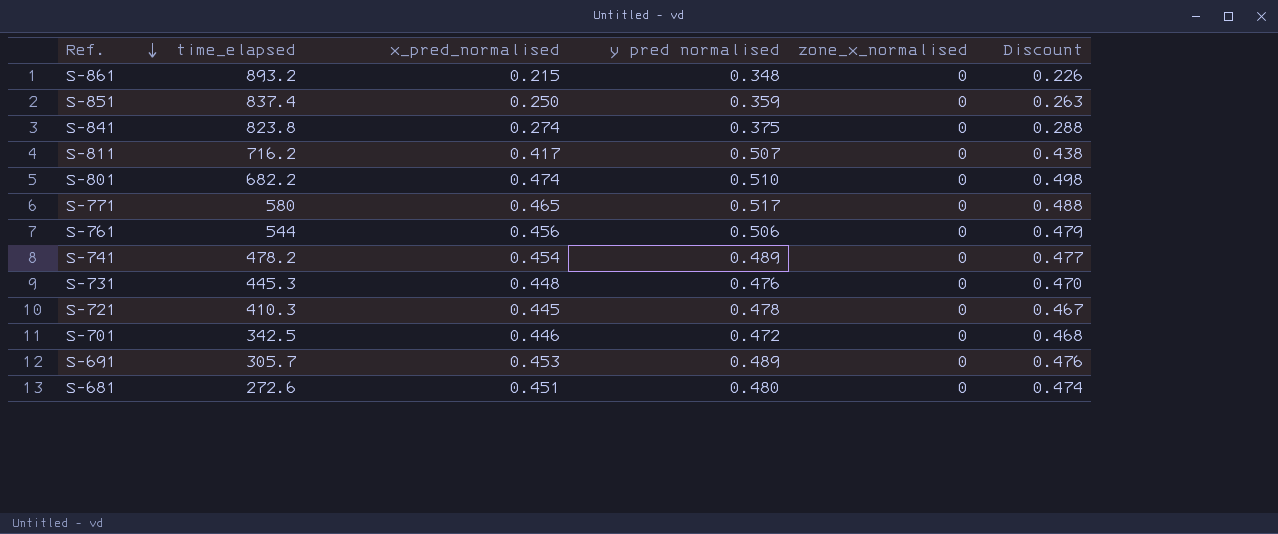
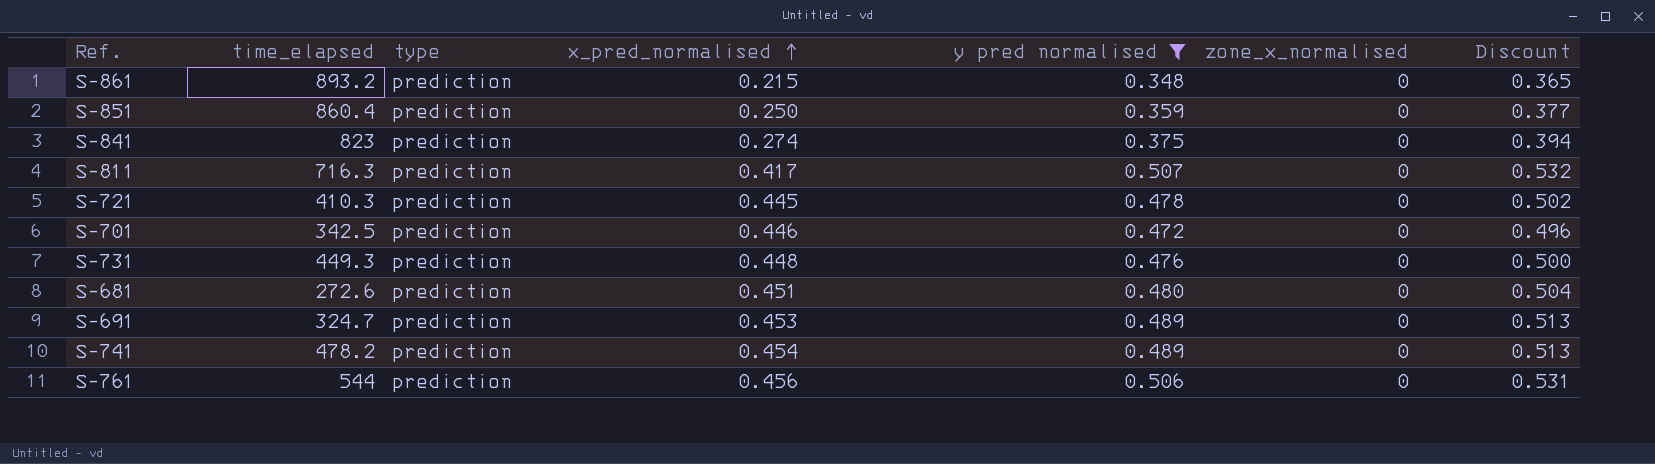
filter: none -> y pred normalised <= 0.507
row order: Ref. descending -> x_pred_normalised ascending
column type | position: none -> 3
column Discount | formula: [x_pred_normalised] * 1.05 -> [y pred normalised] * 1.05
S-851 | time_elapsed: 837.4 -> 860.4
S-841 | time_elapsed: 823.8 -> 823
S-811 | time_elapsed: 716.2 -> 716.3
S-731 | time_elapsed: 445.3 -> 449.3
S-691 | time_elapsed: 305.7 -> 324.7

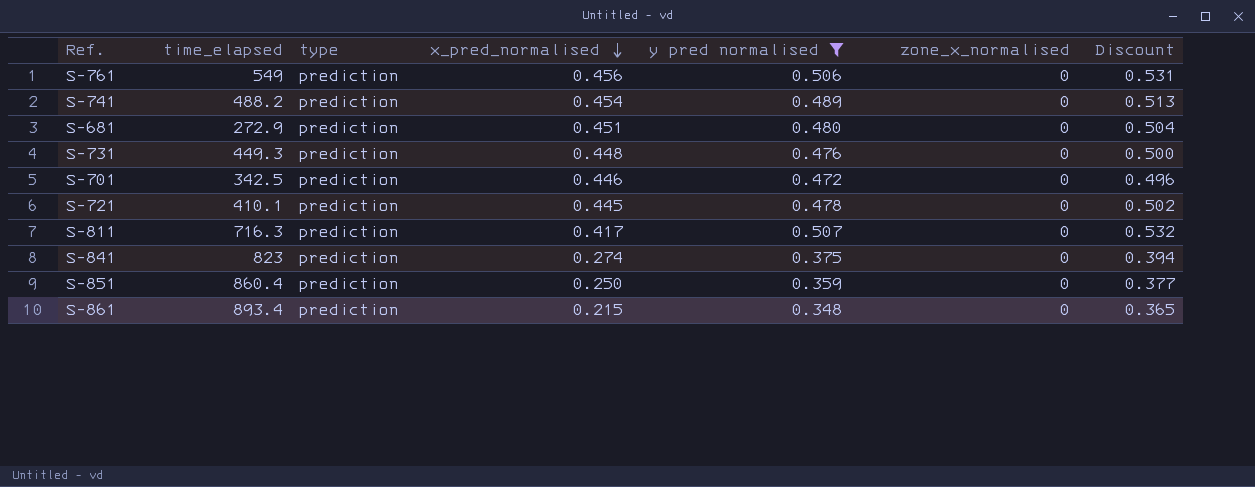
row order: x_pred_normalised ascending -> x_pred_normalised descending
row S-691: 324.7 | prediction | 0.453 | 0.489 | 0 | 0.513 -> none
S-761 | time_elapsed: 544 -> 549
S-741 | time_elapsed: 478.2 -> 488.2
S-681 | time_elapsed: 272.6 -> 272.9
S-721 | time_elapsed: 410.3 -> 410.1
S-861 | time_elapsed: 893.2 -> 893.4

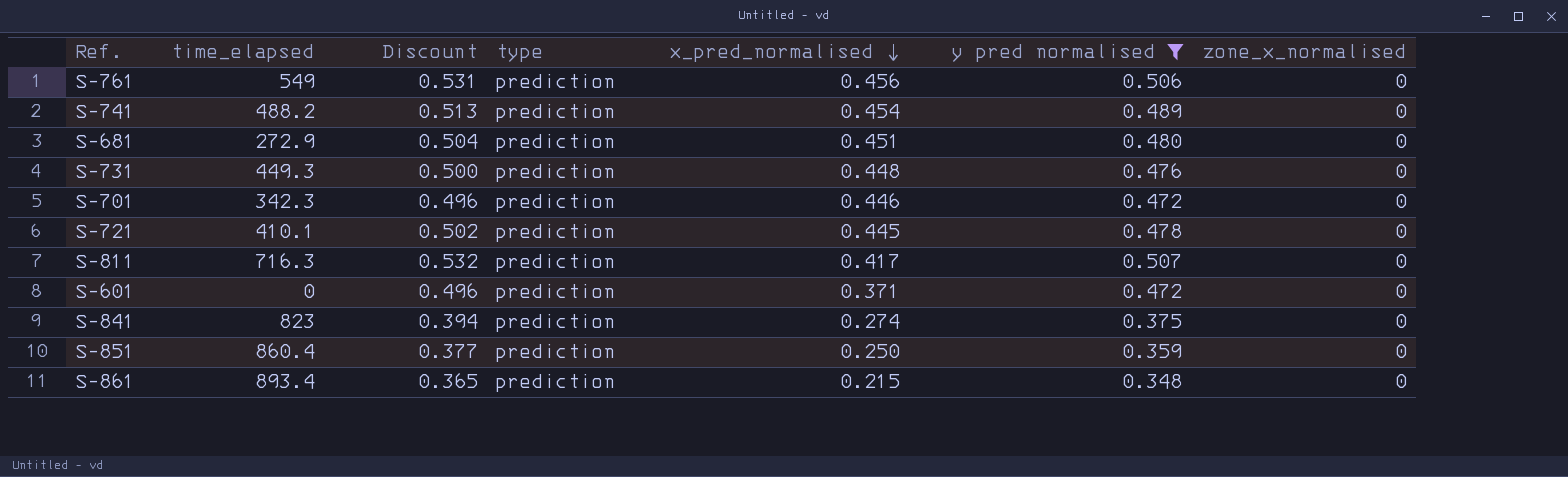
column Discount | position: 7 -> 3
S-701 | time_elapsed: 342.5 -> 342.3
row S-601: none -> 0 | 0.496 | prediction | 0.371 | 0.472 | 0

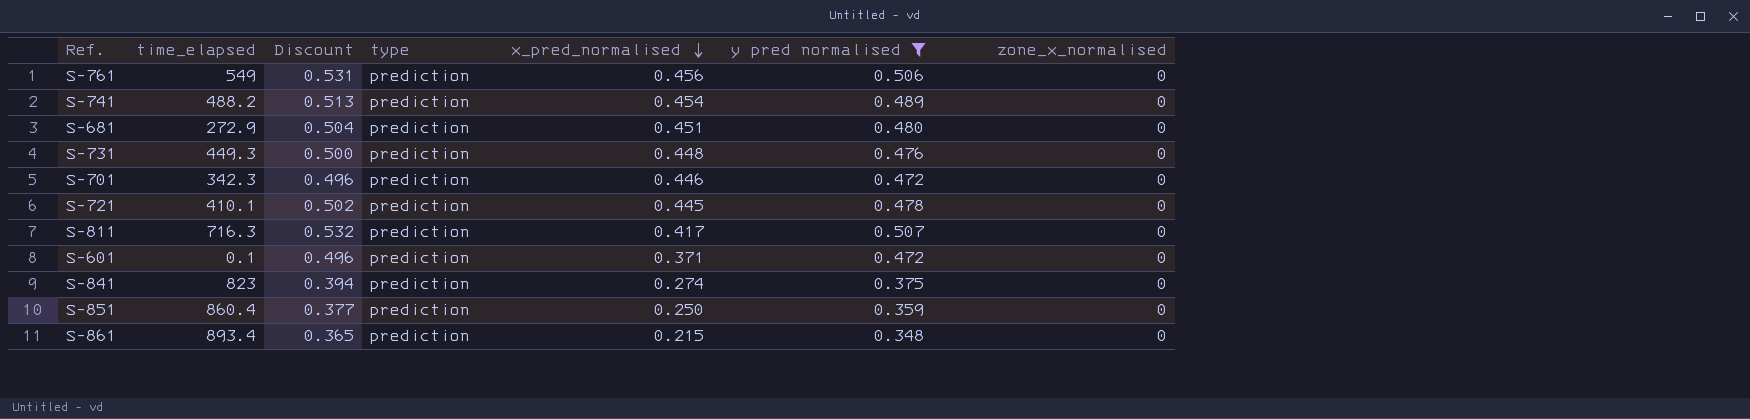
S-601 | time_elapsed: 0 -> 0.1

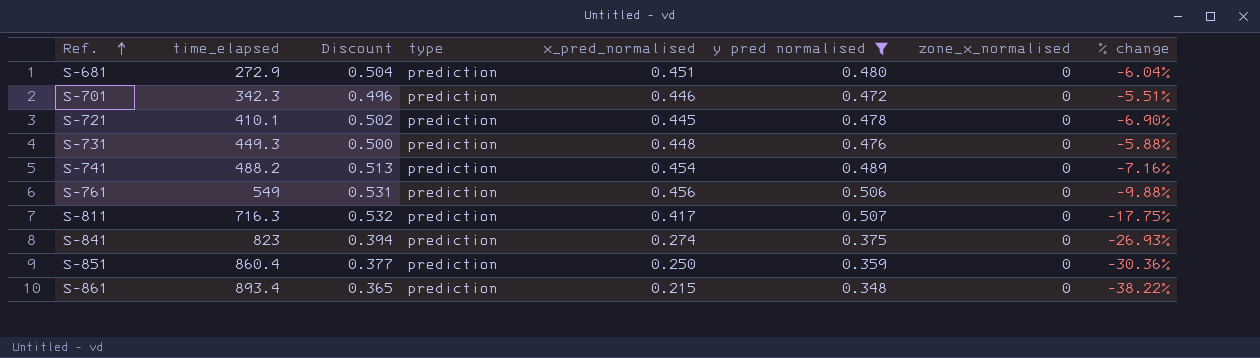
row order: x_pred_normalised descending -> Ref. ascending
column % change | formula: none -> ([x_pred_normalised] - [y pred normalised]) / [y pred normalised]
row S-601: 0.1 | 0.496 | prediction | 0.371 | 0.472 | 0 -> none

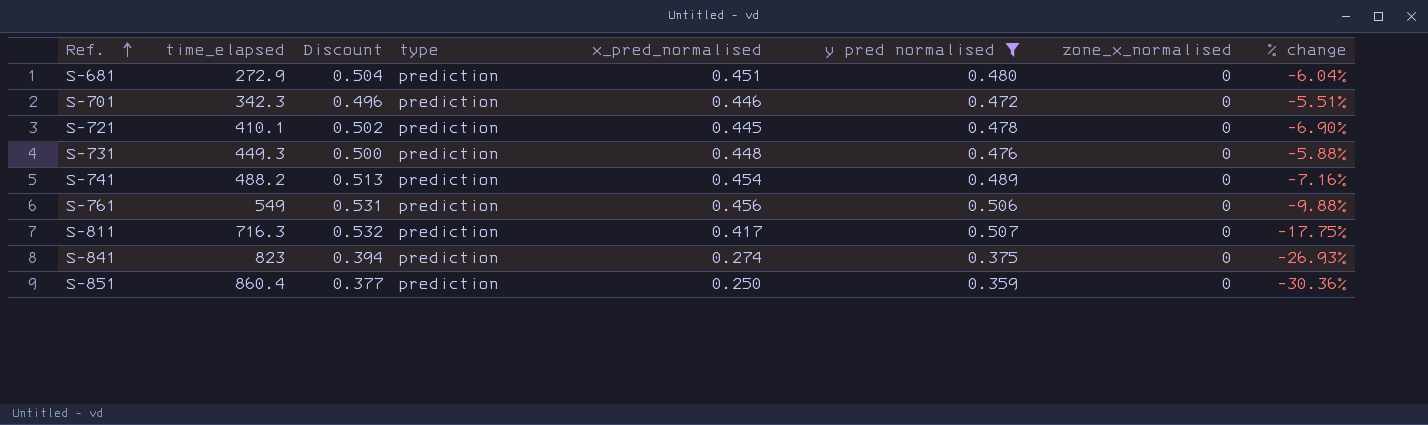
row S-861: 893.4 | 0.365 | prediction | 0.215 | 0.348 | 0 | -38.22% -> none

